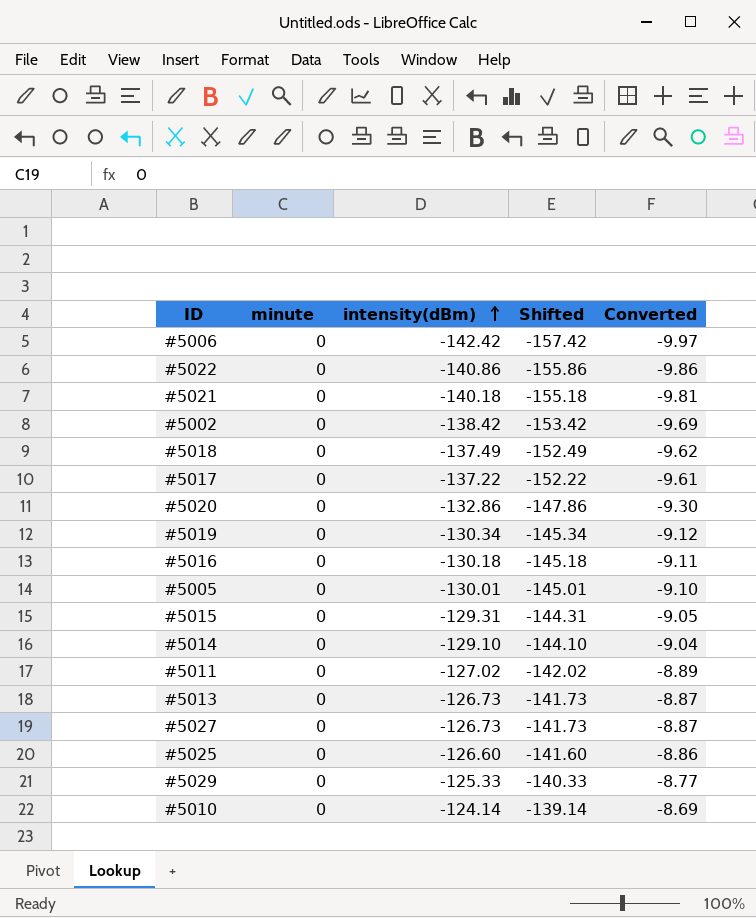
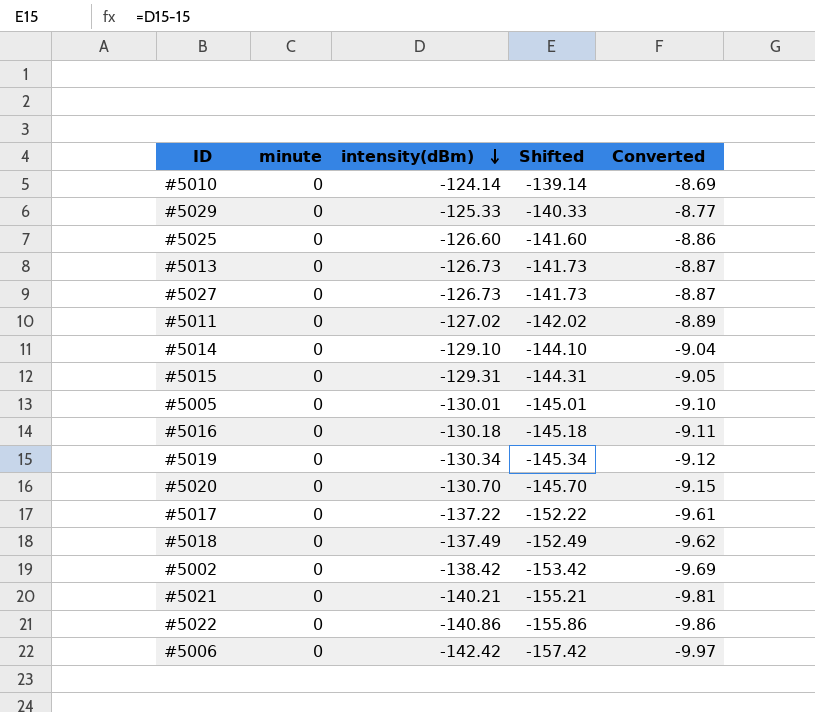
row order: intensity(dBm) ascending -> intensity(dBm) descending
#5020 | intensity(dBm): -132.86 -> -130.70
#5020 | Shifted: -147.86 -> -145.70
#5020 | Converted: -9.30 -> -9.15
#5021 | intensity(dBm): -140.18 -> -140.21
#5021 | Shifted: -155.18 -> -155.21

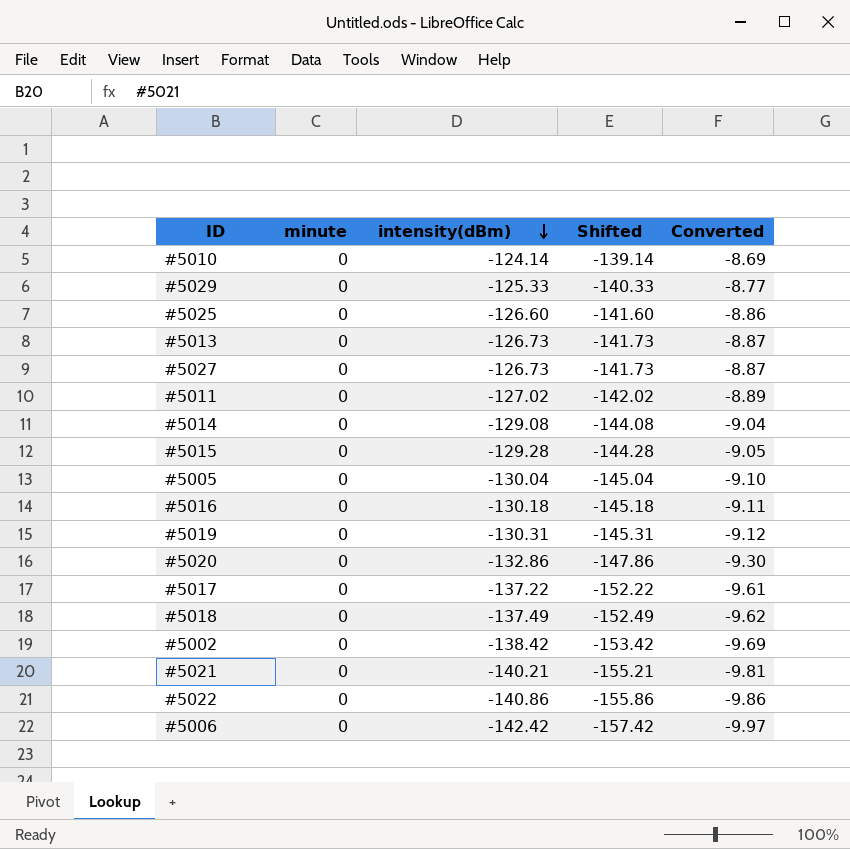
#5014 | intensity(dBm): -129.10 -> -129.08
#5014 | Shifted: -144.10 -> -144.08
#5015 | intensity(dBm): -129.31 -> -129.28
#5015 | Shifted: -144.31 -> -144.28
#5005 | intensity(dBm): -130.01 -> -130.04
#5005 | Shifted: -145.01 -> -145.04
#5019 | intensity(dBm): -130.34 -> -130.31
#5019 | Shifted: -145.34 -> -145.31
#5020 | intensity(dBm): -130.70 -> -132.86
#5020 | Shifted: -145.70 -> -147.86
#5020 | Converted: -9.15 -> -9.30

